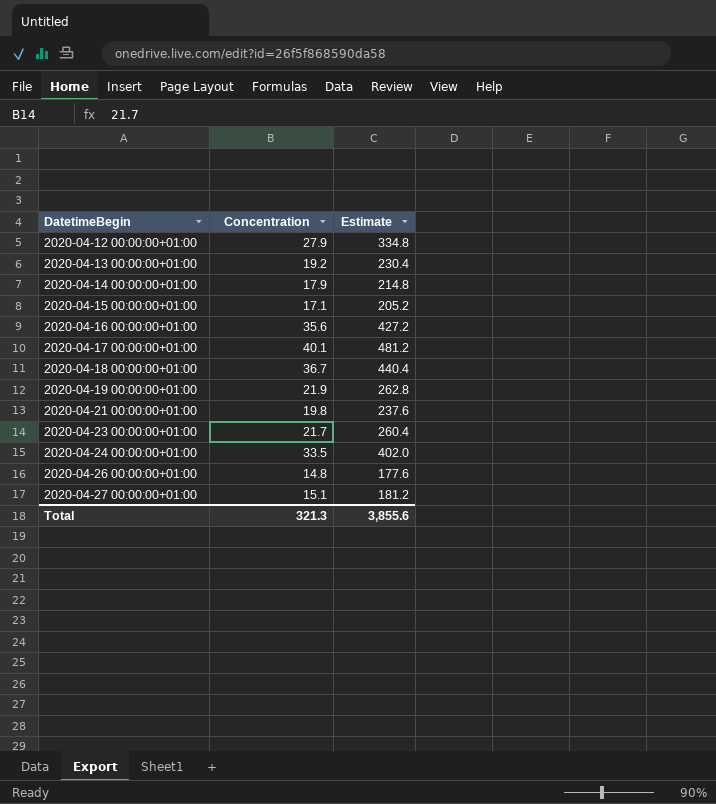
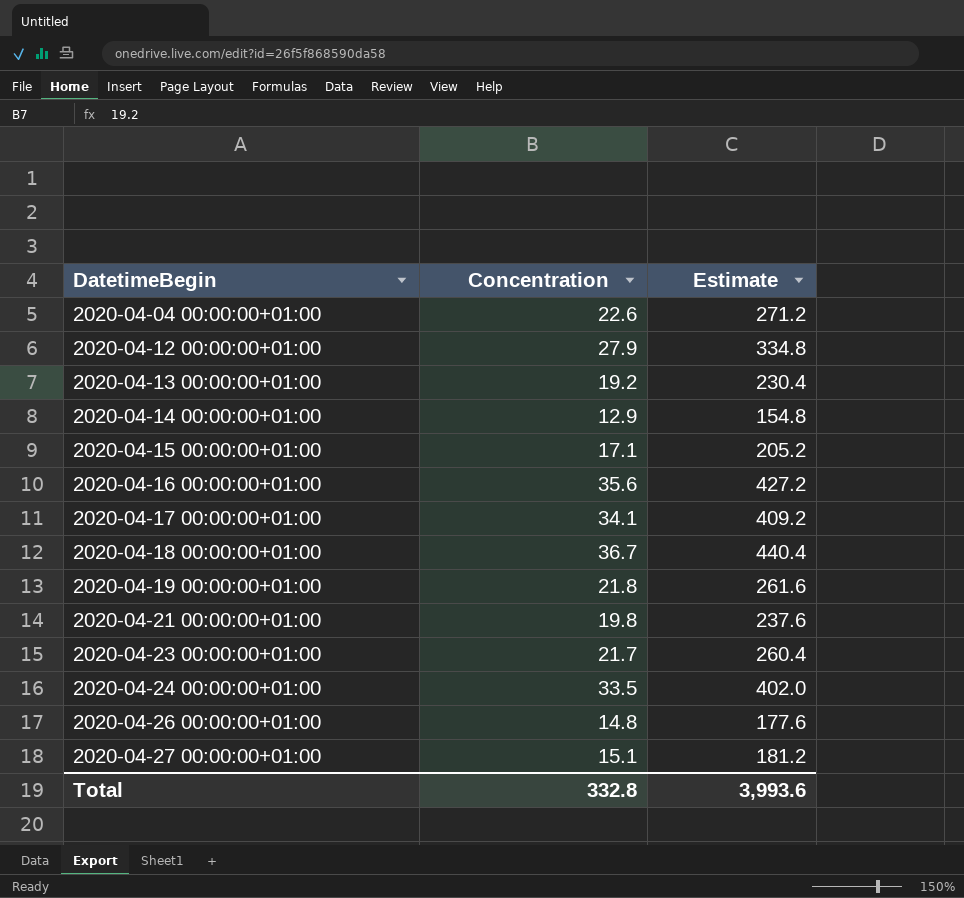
row 2020-04-04 00:00:00+01:00: none -> 22.6 | 271.2
2020-04-14 00:00:00+01:00 | Concentration: 17.9 -> 12.9
2020-04-14 00:00:00+01:00 | Estimate: 214.8 -> 154.8
2020-04-17 00:00:00+01:00 | Concentration: 40.1 -> 34.1
2020-04-17 00:00:00+01:00 | Estimate: 481.2 -> 409.2
2020-04-19 00:00:00+01:00 | Concentration: 21.9 -> 21.8
2020-04-19 00:00:00+01:00 | Estimate: 262.8 -> 261.6
Total | Concentration: 321.3 -> 332.8
Total | Estimate: 3,855.6 -> 3,993.6

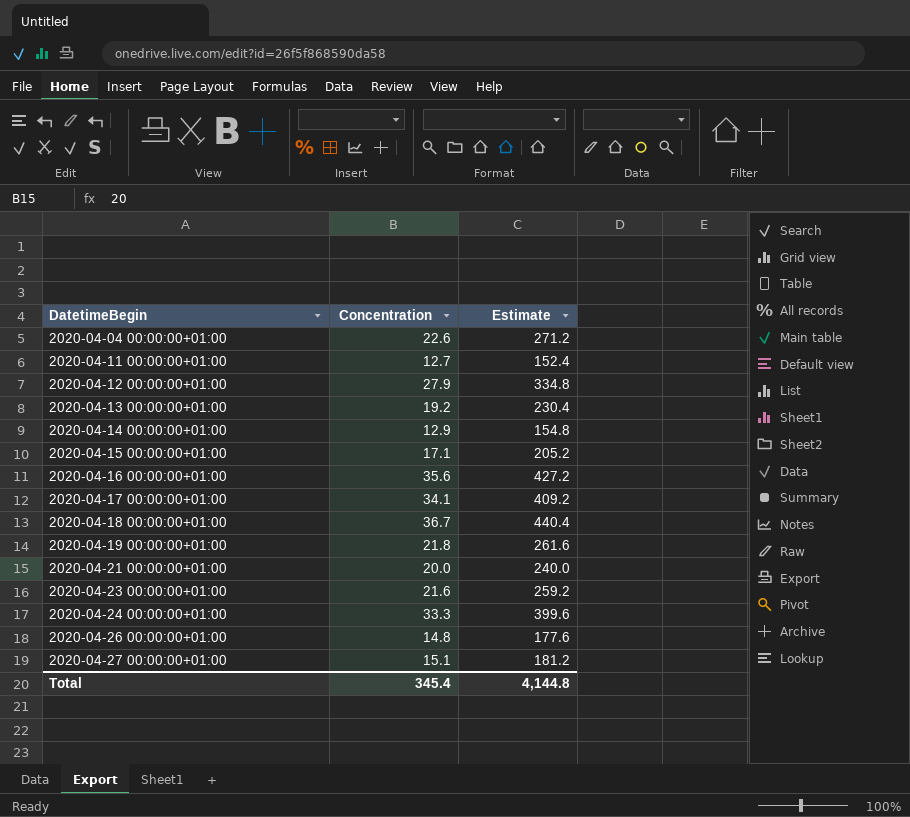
row 2020-04-11 00:00:00+01:00: none -> 12.7 | 152.4
2020-04-21 00:00:00+01:00 | Concentration: 19.8 -> 20.0
2020-04-21 00:00:00+01:00 | Estimate: 237.6 -> 240.0
2020-04-23 00:00:00+01:00 | Concentration: 21.7 -> 21.6
2020-04-23 00:00:00+01:00 | Estimate: 260.4 -> 259.2
2020-04-24 00:00:00+01:00 | Concentration: 33.5 -> 33.3
2020-04-24 00:00:00+01:00 | Estimate: 402.0 -> 399.6
Total | Concentration: 332.8 -> 345.4
Total | Estimate: 3,993.6 -> 4,144.8

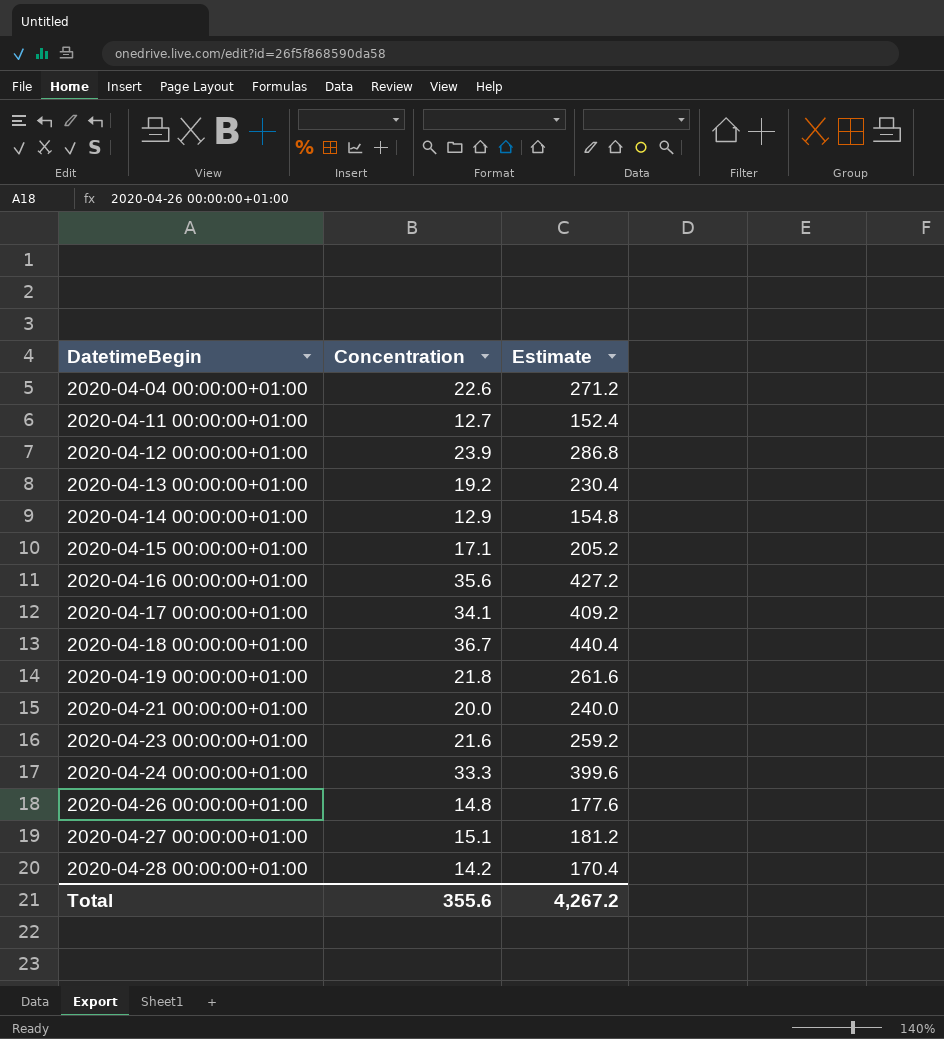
2020-04-12 00:00:00+01:00 | Concentration: 27.9 -> 23.9
2020-04-12 00:00:00+01:00 | Estimate: 334.8 -> 286.8
row 2020-04-28 00:00:00+01:00: none -> 14.2 | 170.4
Total | Concentration: 345.4 -> 355.6
Total | Estimate: 4,144.8 -> 4,267.2

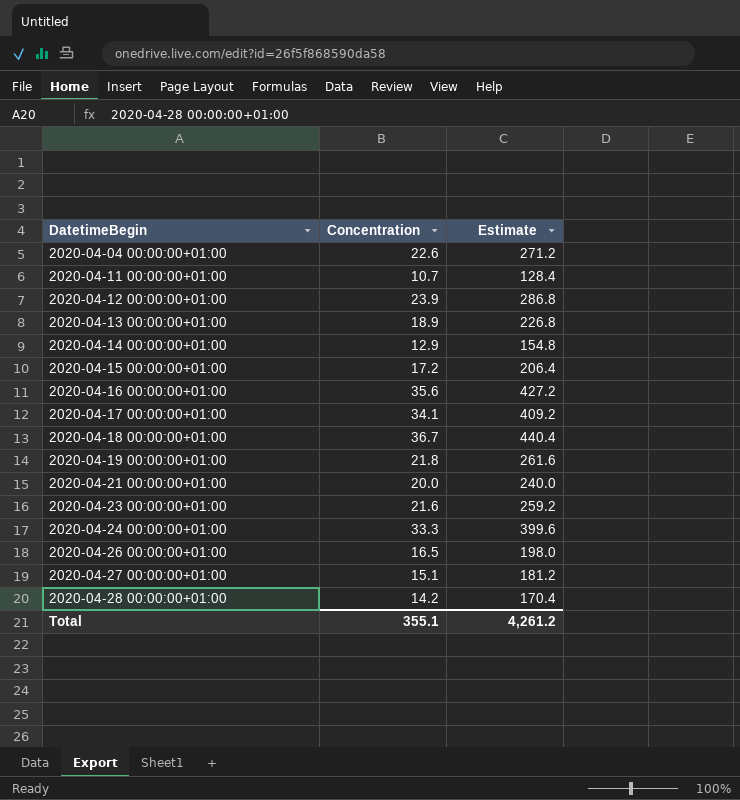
2020-04-11 00:00:00+01:00 | Concentration: 12.7 -> 10.7
2020-04-11 00:00:00+01:00 | Estimate: 152.4 -> 128.4
2020-04-13 00:00:00+01:00 | Concentration: 19.2 -> 18.9
2020-04-13 00:00:00+01:00 | Estimate: 230.4 -> 226.8
2020-04-15 00:00:00+01:00 | Concentration: 17.1 -> 17.2
2020-04-15 00:00:00+01:00 | Estimate: 205.2 -> 206.4
2020-04-26 00:00:00+01:00 | Concentration: 14.8 -> 16.5
2020-04-26 00:00:00+01:00 | Estimate: 177.6 -> 198.0
Total | Concentration: 355.6 -> 355.1
Total | Estimate: 4,267.2 -> 4,261.2

